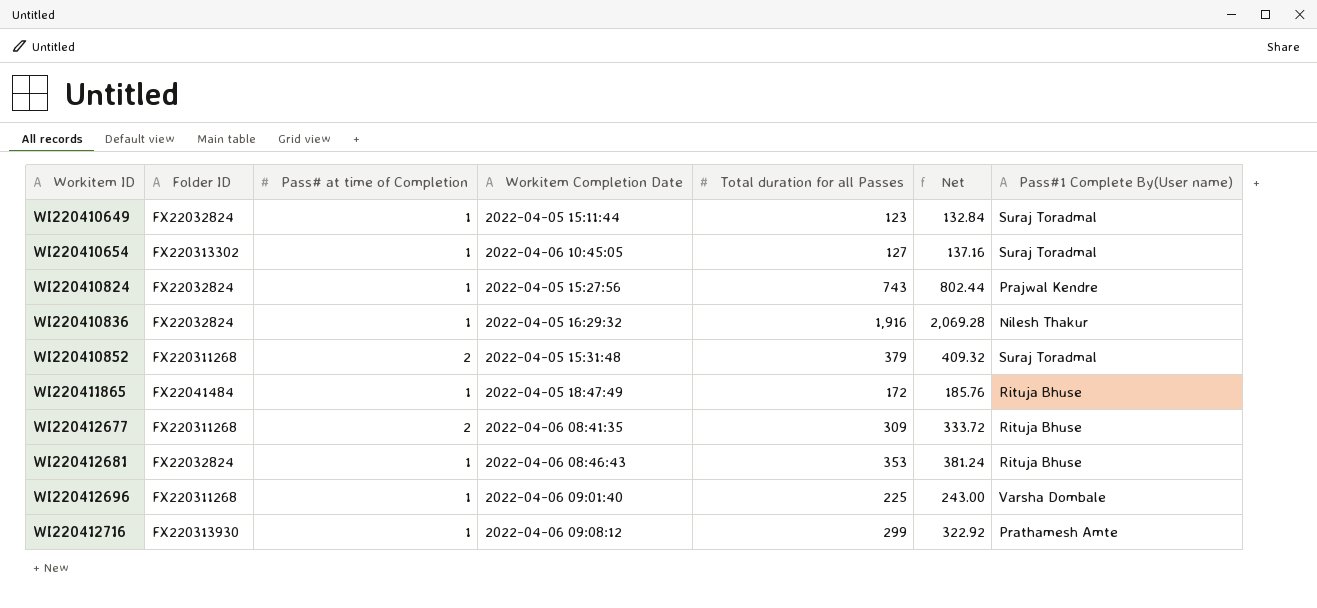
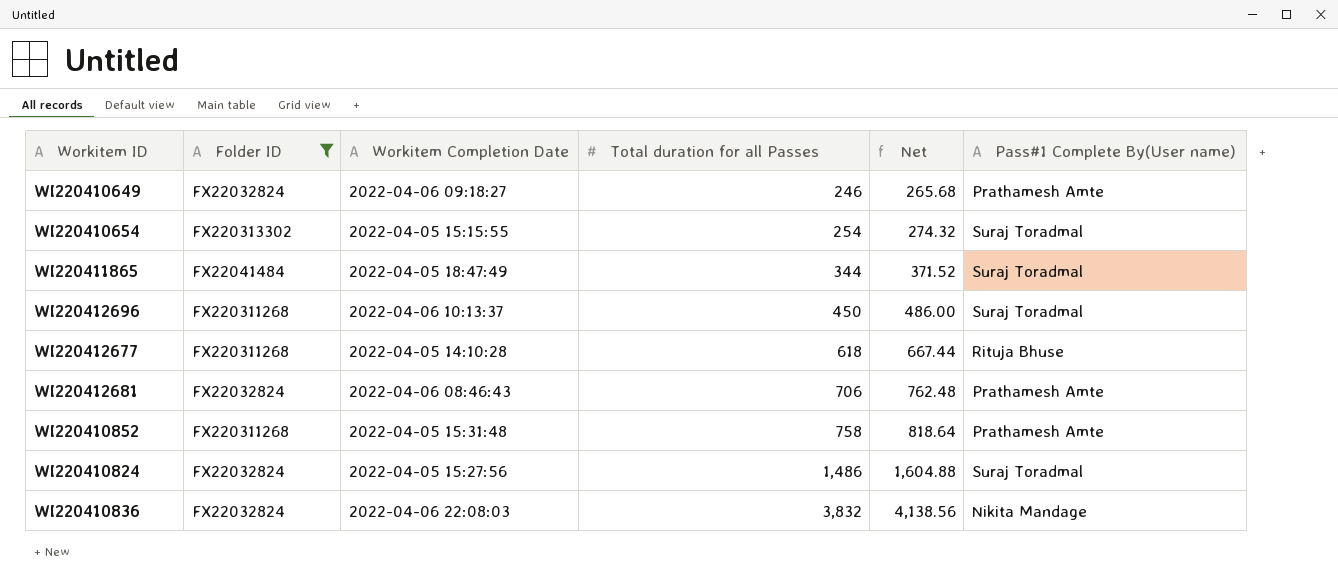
filter: none -> Folder ID != FX220313930
row order: Workitem ID ascending -> Total duration for all Passes ascending
column Pass# at time of Completion | position: 3 -> none
WI220410649 | Workitem Completion Date: 2022-04-05 15:11:44 -> 2022-04-06 09:18:27
WI220410649 | Total duration for all Passes: 123 -> 246
WI220410649 | Net: 132.84 -> 265.68
WI220410649 | Pass#1 Complete By(User name): Suraj Toradmal -> Prathamesh Amte
WI220410654 | Workitem Completion Date: 2022-04-06 10:45:05 -> 2022-04-05 15:15:55
WI220410654 | Total duration for all Passes: 127 -> 254
WI220410654 | Net: 137.16 -> 274.32
WI220411865 | Total duration for all Passes: 172 -> 344
WI220411865 | Net: 185.76 -> 371.52
WI220411865 | Pass#1 Complete By(User name): Rituja Bhuse -> Suraj Toradmal
WI220412696 | Workitem Completion Date: 2022-04-06 09:01:40 -> 2022-04-06 10:13:37
WI220412696 | Total duration for all Passes: 225 -> 450
WI220412696 | Net: 243.00 -> 486.00
WI220412696 | Pass#1 Complete By(User name): Varsha Dombale -> Suraj Toradmal
WI220412677 | Workitem Completion Date: 2022-04-06 08:41:35 -> 2022-04-05 14:10:28
WI220412677 | Total duration for all Passes: 309 -> 618
WI220412677 | Net: 333.72 -> 667.44
WI220412681 | Total duration for all Passes: 353 -> 706
WI220412681 | Net: 381.24 -> 762.48
WI220412681 | Pass#1 Complete By(User name): Rituja Bhuse -> Prathamesh Amte
WI220410852 | Total duration for all Passes: 379 -> 758
WI220410852 | Net: 409.32 -> 818.64
WI220410852 | Pass#1 Complete By(User name): Suraj Toradmal -> Prathamesh Amte
WI220410824 | Total duration for all Passes: 743 -> 1,486
WI220410824 | Net: 802.44 -> 1,604.88
WI220410824 | Pass#1 Complete By(User name): Prajwal Kendre -> Suraj Toradmal
WI220410836 | Workitem Completion Date: 2022-04-05 16:29:32 -> 2022-04-06 22:08:03
WI220410836 | Total duration for all Passes: 1,916 -> 3,832
WI220410836 | Net: 2,069.28 -> 4,138.56
WI220410836 | Pass#1 Complete By(User name): Nilesh Thakur -> Nikita Mandage

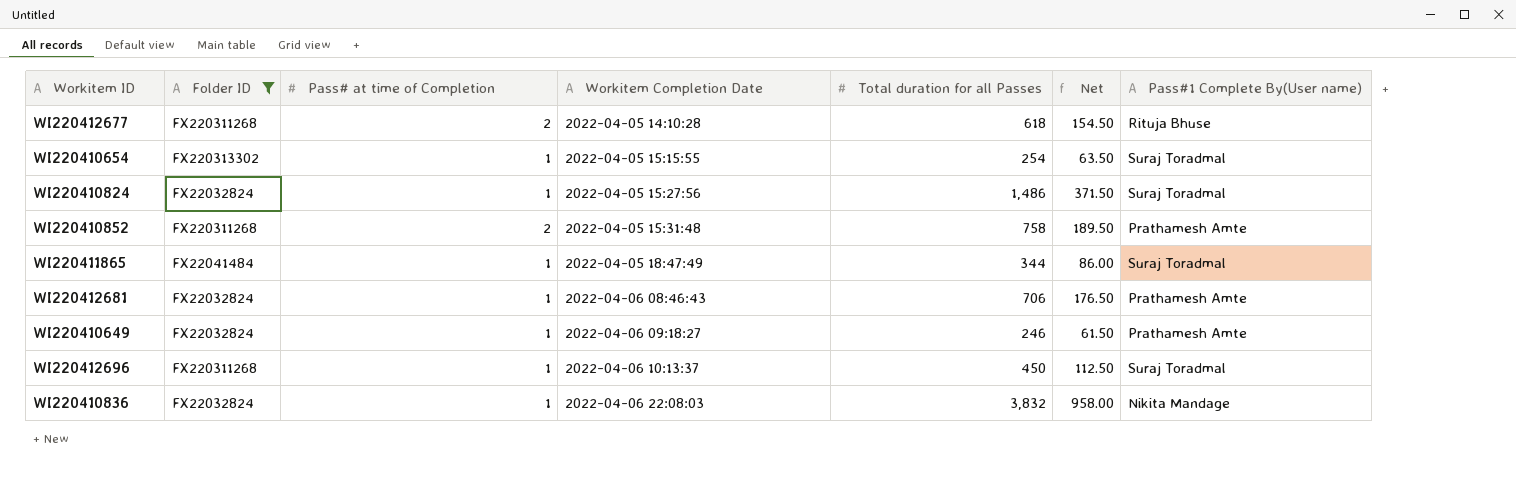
row order: Total duration for all Passes ascending -> Workitem Completion Date ascending
column Pass# at time of Completion | position: none -> 3
column Net | formula: [Total duration for all Passes] * 1.08 -> [Total duration for all Passes] * 0.25

